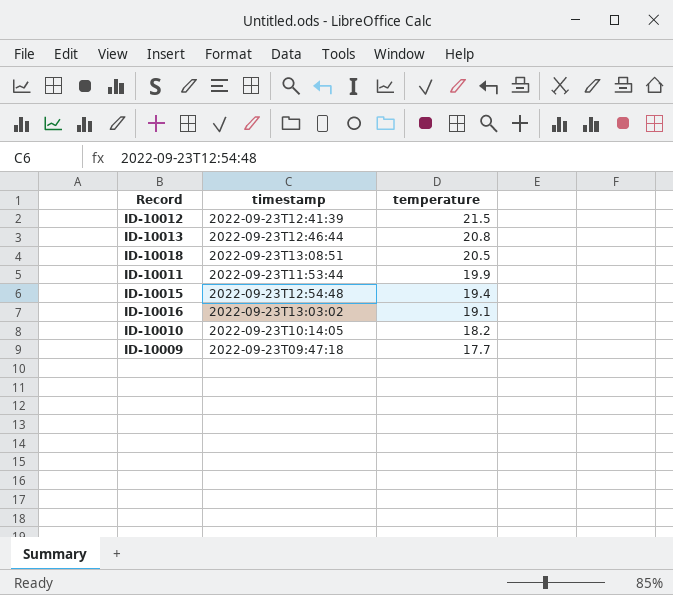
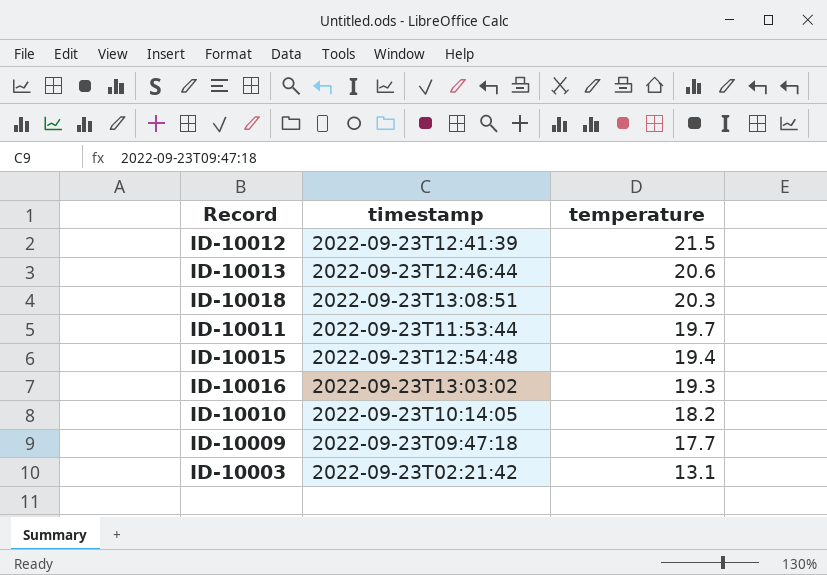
ID-10013 | temperature: 20.8 -> 20.6
ID-10018 | temperature: 20.5 -> 20.3
ID-10011 | temperature: 19.9 -> 19.7
ID-10016 | temperature: 19.1 -> 19.3
row ID-10003: none -> 2022-09-23T02:21:42 | 13.1

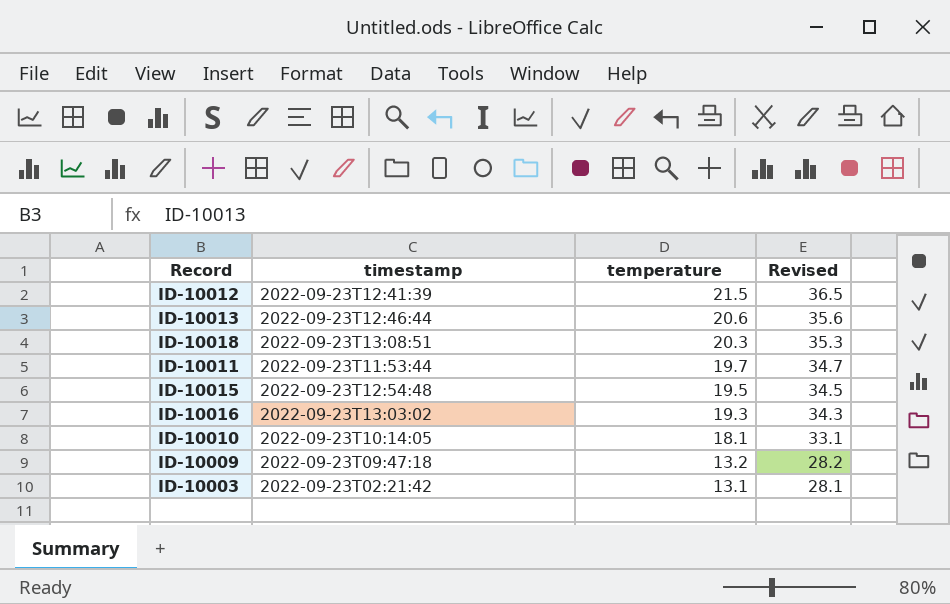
column Revised | formula: none -> [temperature] + 15
ID-10015 | temperature: 19.4 -> 19.5
ID-10010 | temperature: 18.2 -> 18.1
ID-10009 | temperature: 17.7 -> 13.2

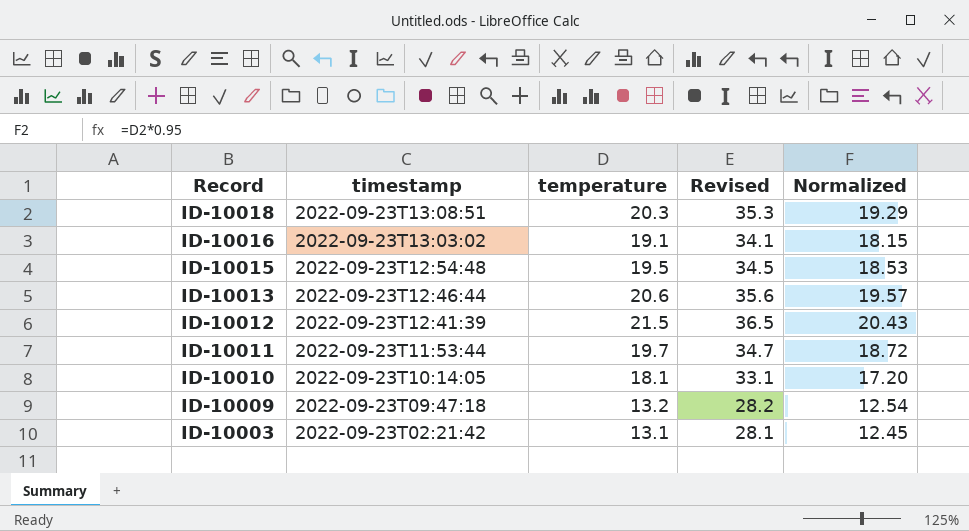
row order: temperature descending -> Record descending
column Normalized | formula: none -> [temperature] * 0.95
ID-10016 | temperature: 19.3 -> 19.1
ID-10016 | Revised: 34.3 -> 34.1

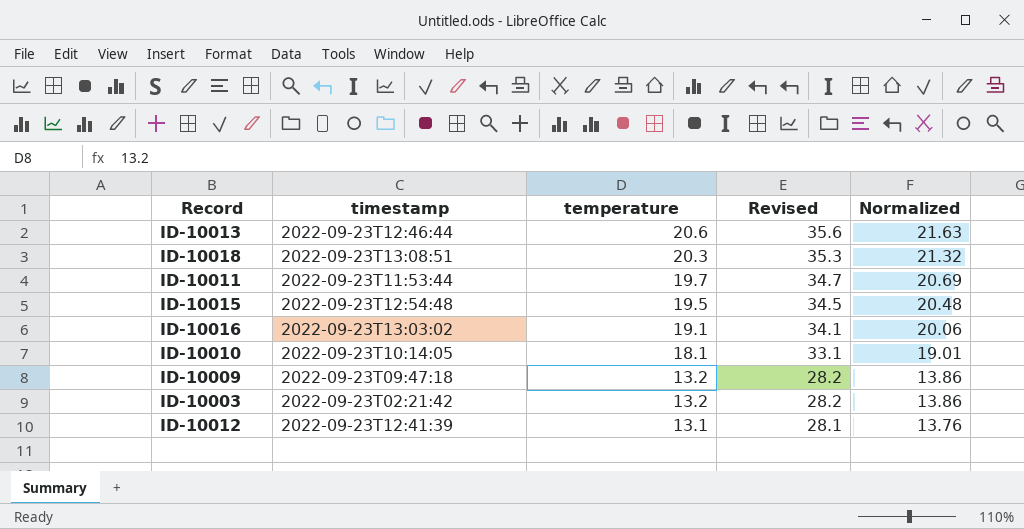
row order: Record descending -> temperature descending
column Normalized | formula: [temperature] * 0.95 -> [temperature] * 1.05
ID-10003 | temperature: 13.1 -> 13.2
ID-10003 | Revised: 28.1 -> 28.2
ID-10012 | temperature: 21.5 -> 13.1
ID-10012 | Revised: 36.5 -> 28.1

